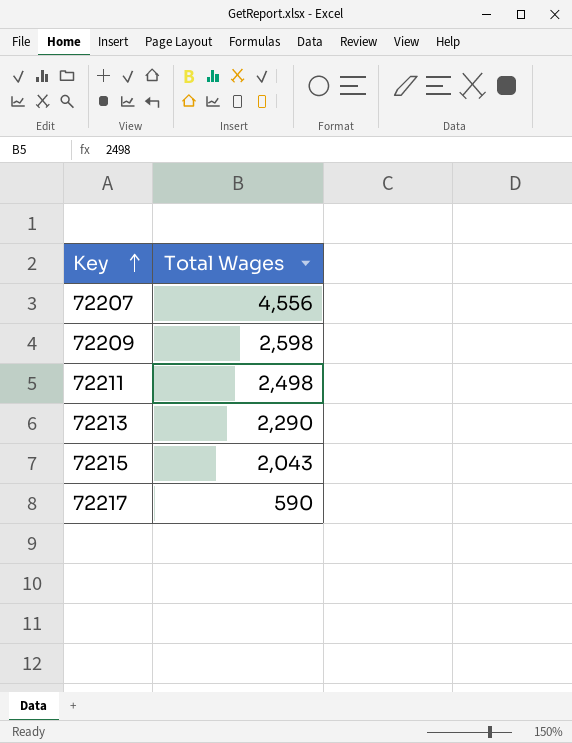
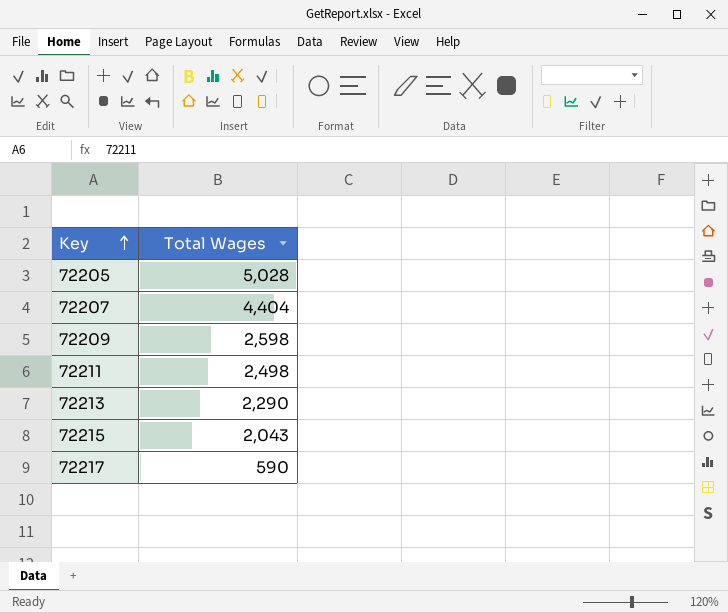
row 72205: none -> 5,028
72207 | Total Wages: 4,556 -> 4,404

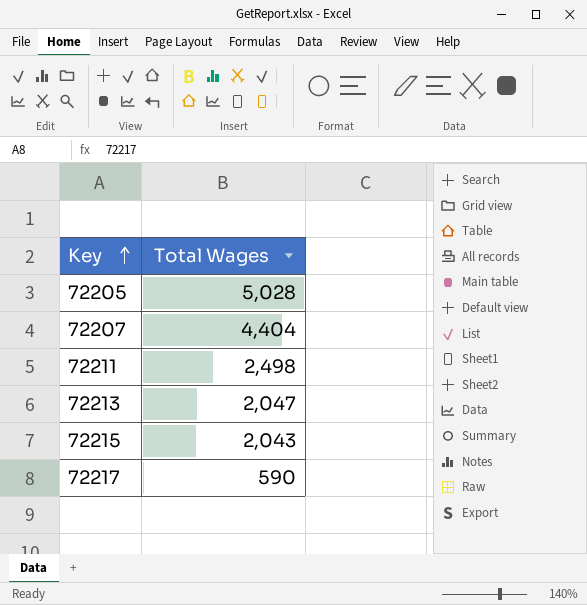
row 72209: 2,598 -> none
72213 | Total Wages: 2,290 -> 2,047

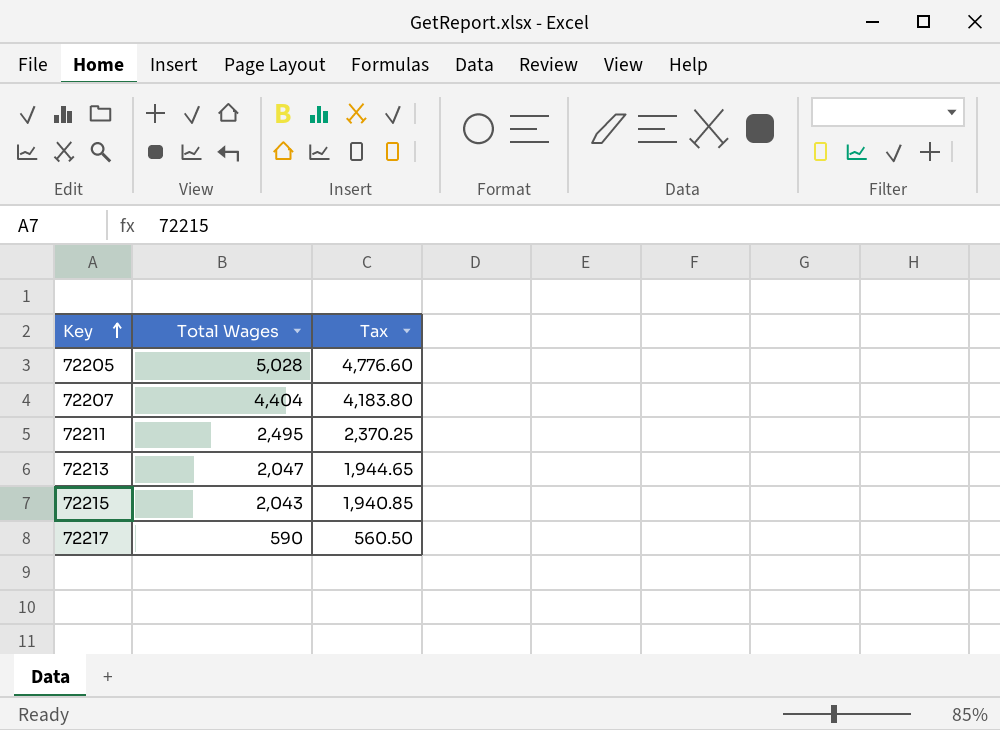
column Tax | formula: none -> [Total Wages] * 0.95
72211 | Total Wages: 2,498 -> 2,495

